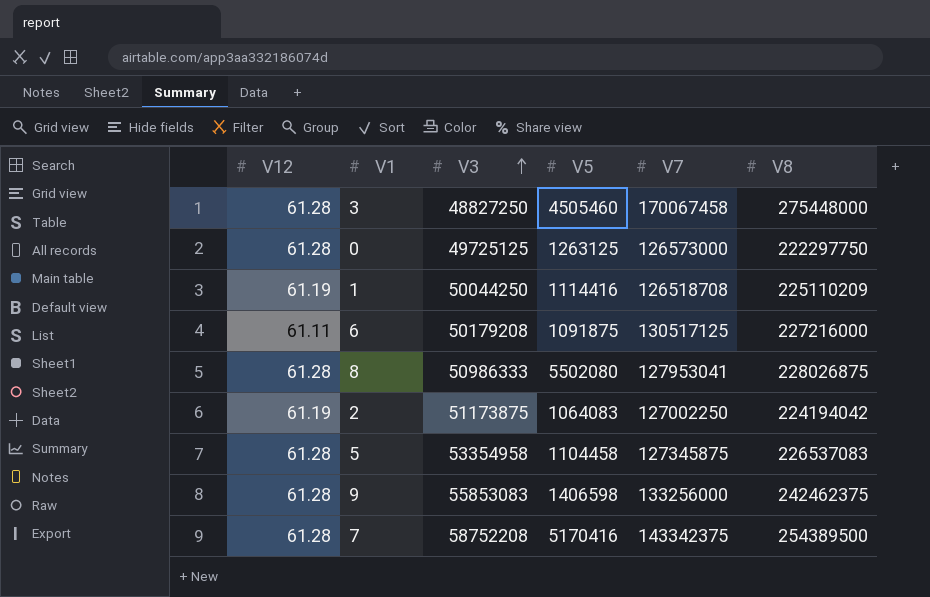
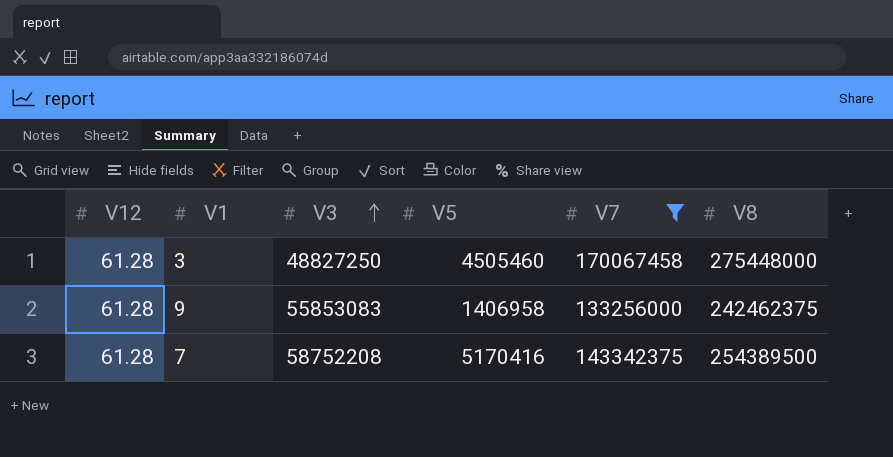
filter: none -> V7 >= 133256000
9 | V5: 1406598 -> 1406958

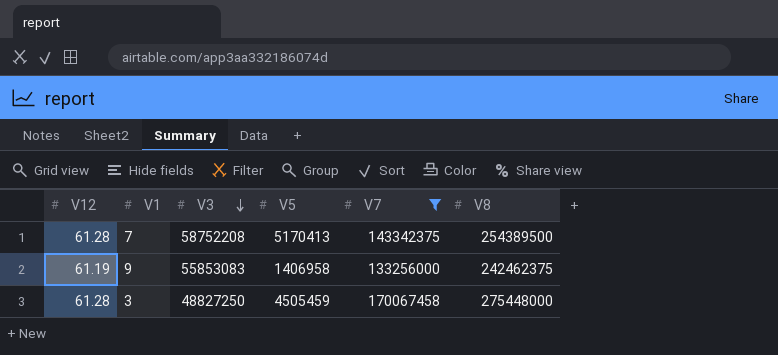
row order: V3 ascending -> V3 descending
7 | V5: 5170416 -> 5170413
9 | V12: 61.28 -> 61.19
3 | V5: 4505460 -> 4505459

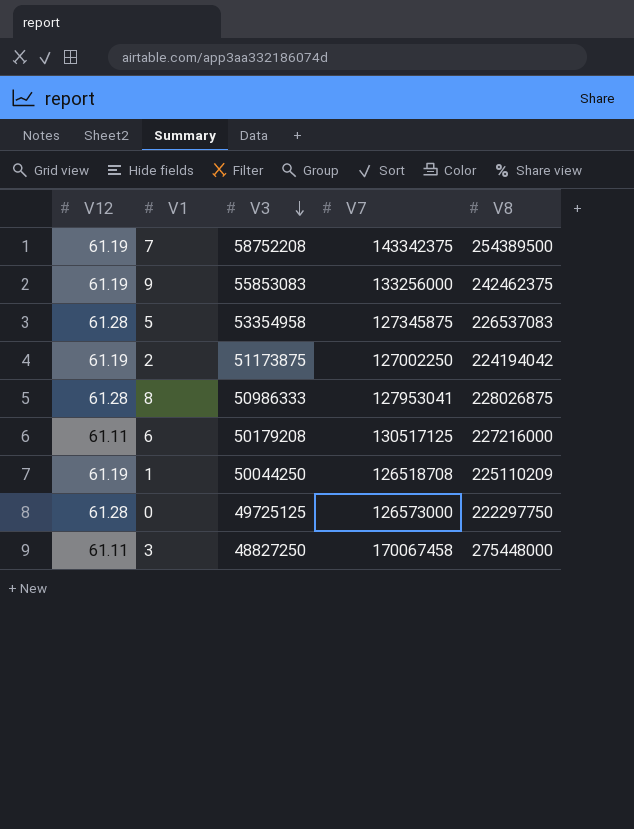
filter: V7 >= 133256000 -> none
column V5 | position: 4 -> none
7 | V12: 61.28 -> 61.19
3 | V12: 61.28 -> 61.11

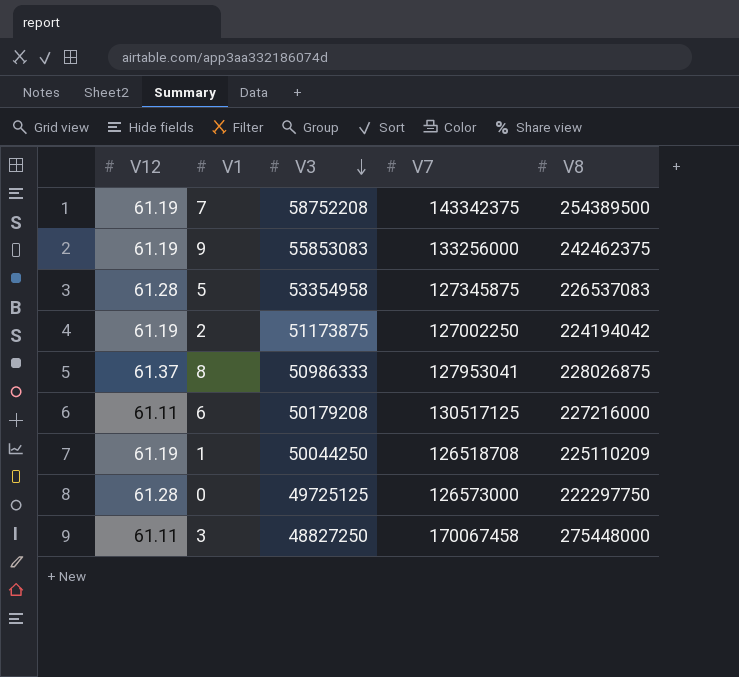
8 | V12: 61.28 -> 61.37

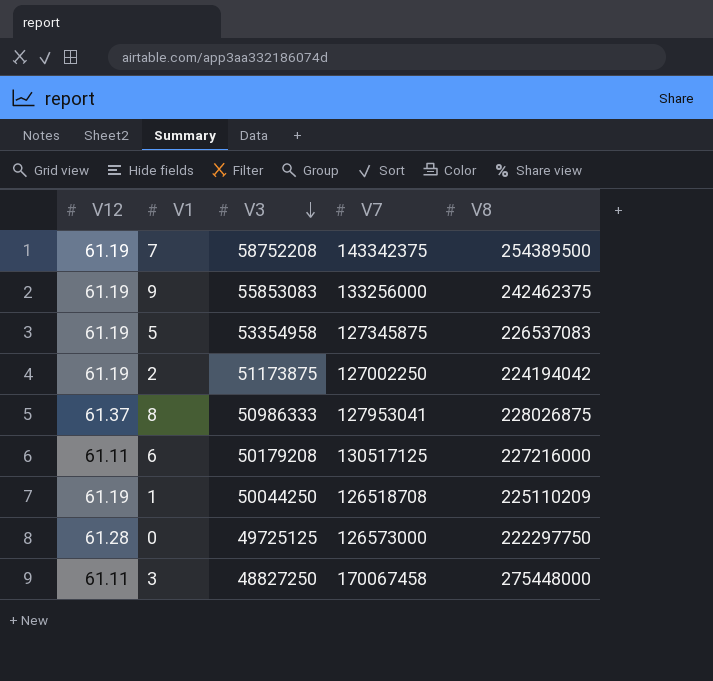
5 | V12: 61.28 -> 61.19

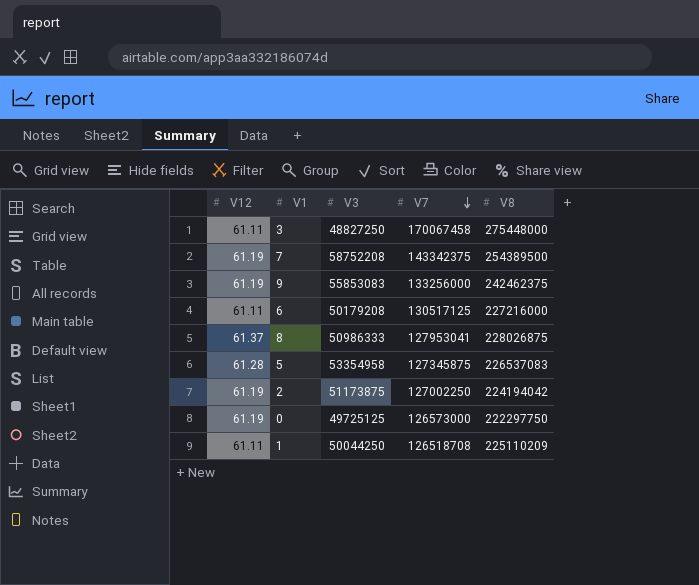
row order: V3 descending -> V7 descending
5 | V12: 61.19 -> 61.28
0 | V12: 61.28 -> 61.19
1 | V12: 61.19 -> 61.11

